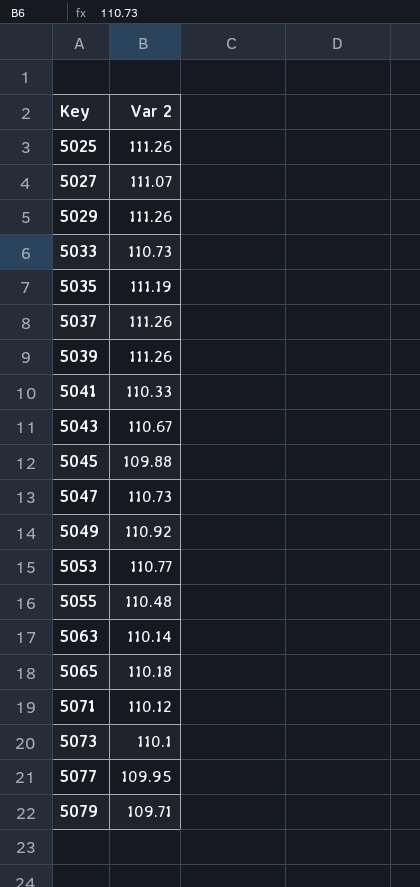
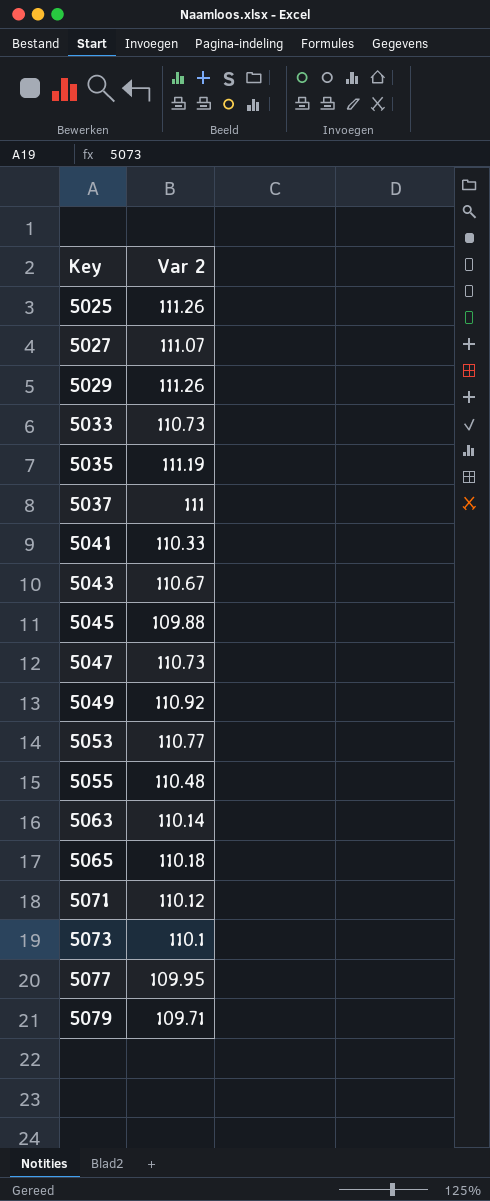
row 5039: 111.26 -> none
5037 | Var 2: 111.26 -> 111

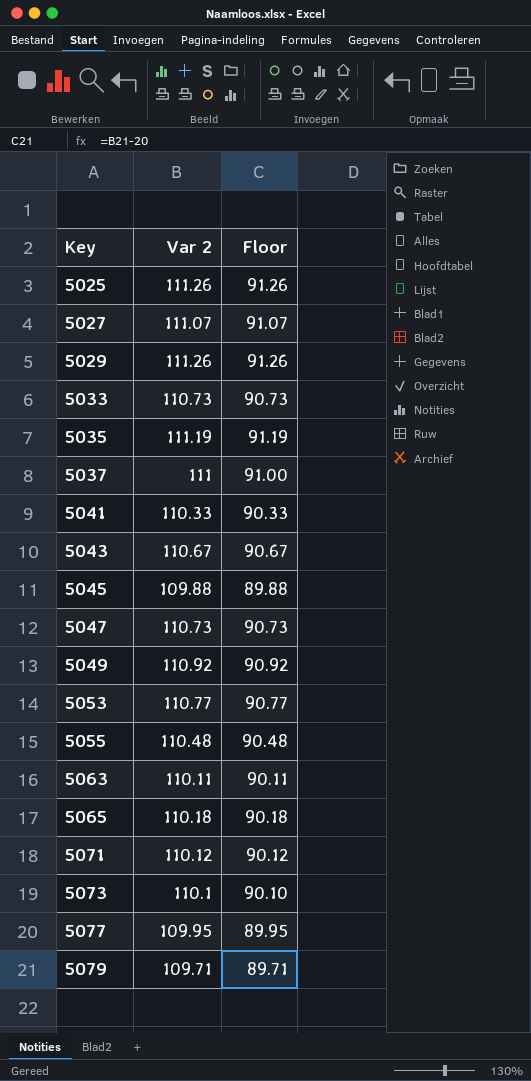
column Floor | formula: none -> [Var 2] - 20
5063 | Var 2: 110.14 -> 110.11

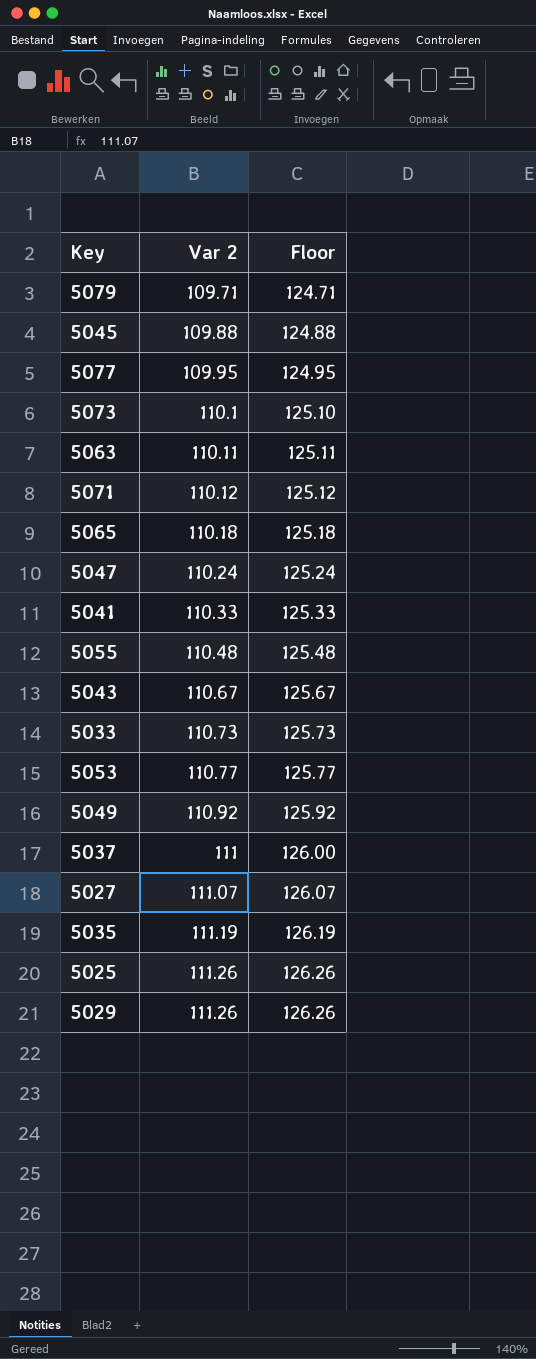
row order: Key ascending -> Var 2 ascending
column Floor | formula: [Var 2] - 20 -> [Var 2] + 15
5047 | Var 2: 110.73 -> 110.24

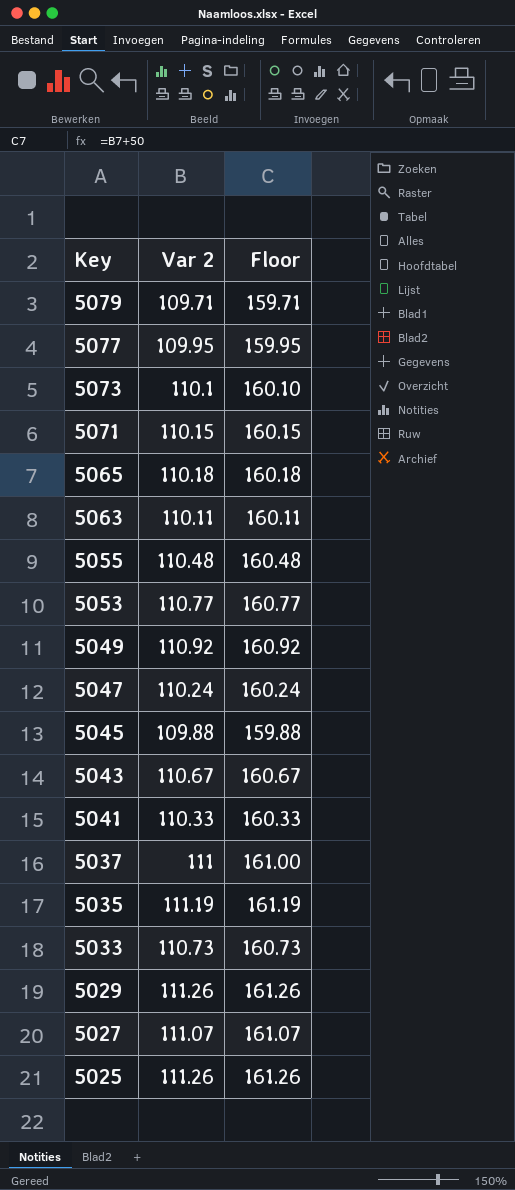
row order: Var 2 ascending -> Key descending
column Floor | formula: [Var 2] + 15 -> [Var 2] + 50
5071 | Var 2: 110.12 -> 110.15

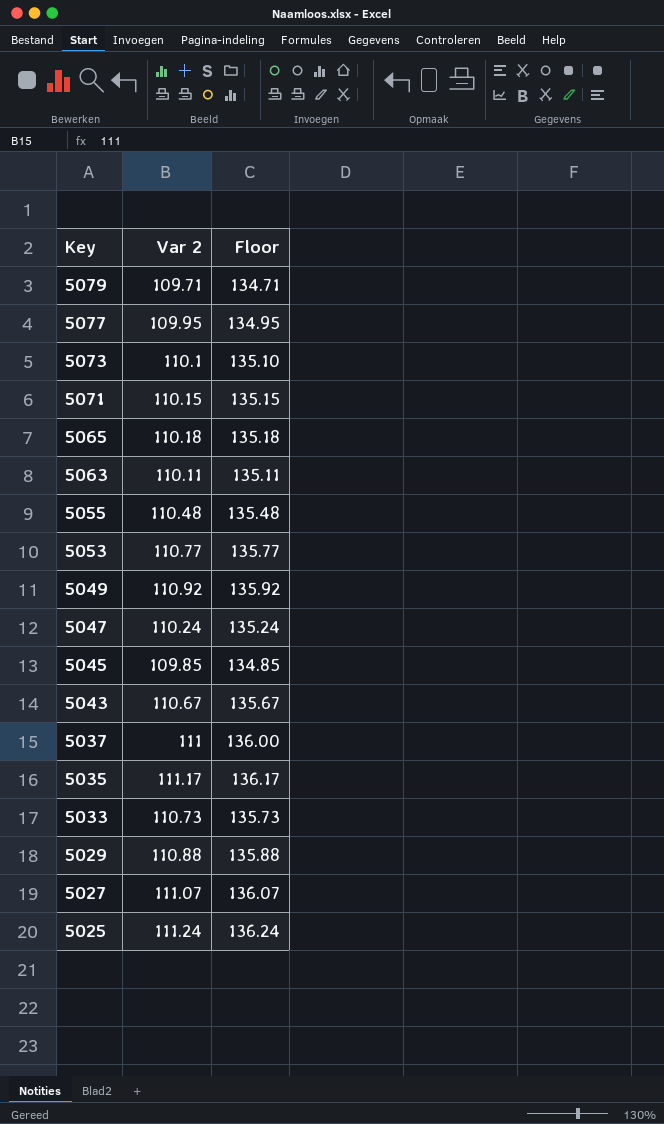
column Floor | formula: [Var 2] + 50 -> [Var 2] + 25
row 5041: 110.33 | 160.33 -> none
5045 | Var 2: 109.88 -> 109.85
5035 | Var 2: 111.19 -> 111.17
5029 | Var 2: 111.26 -> 110.88
5025 | Var 2: 111.26 -> 111.24

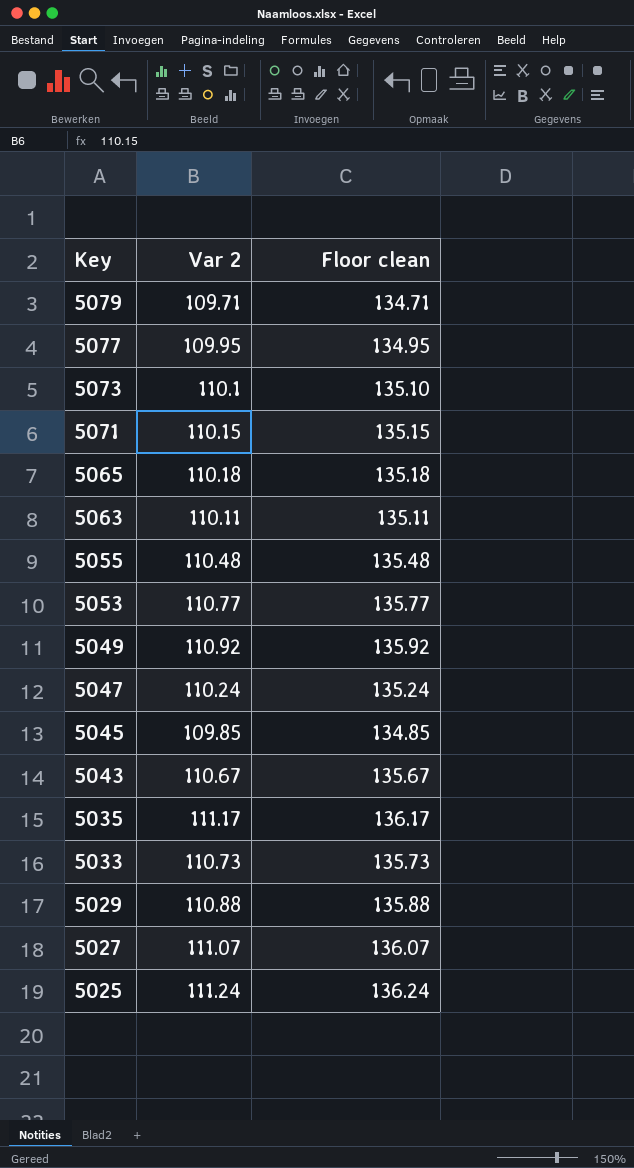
column name: Floor -> Floor clean
row 5037: 111 | 136.00 -> none

